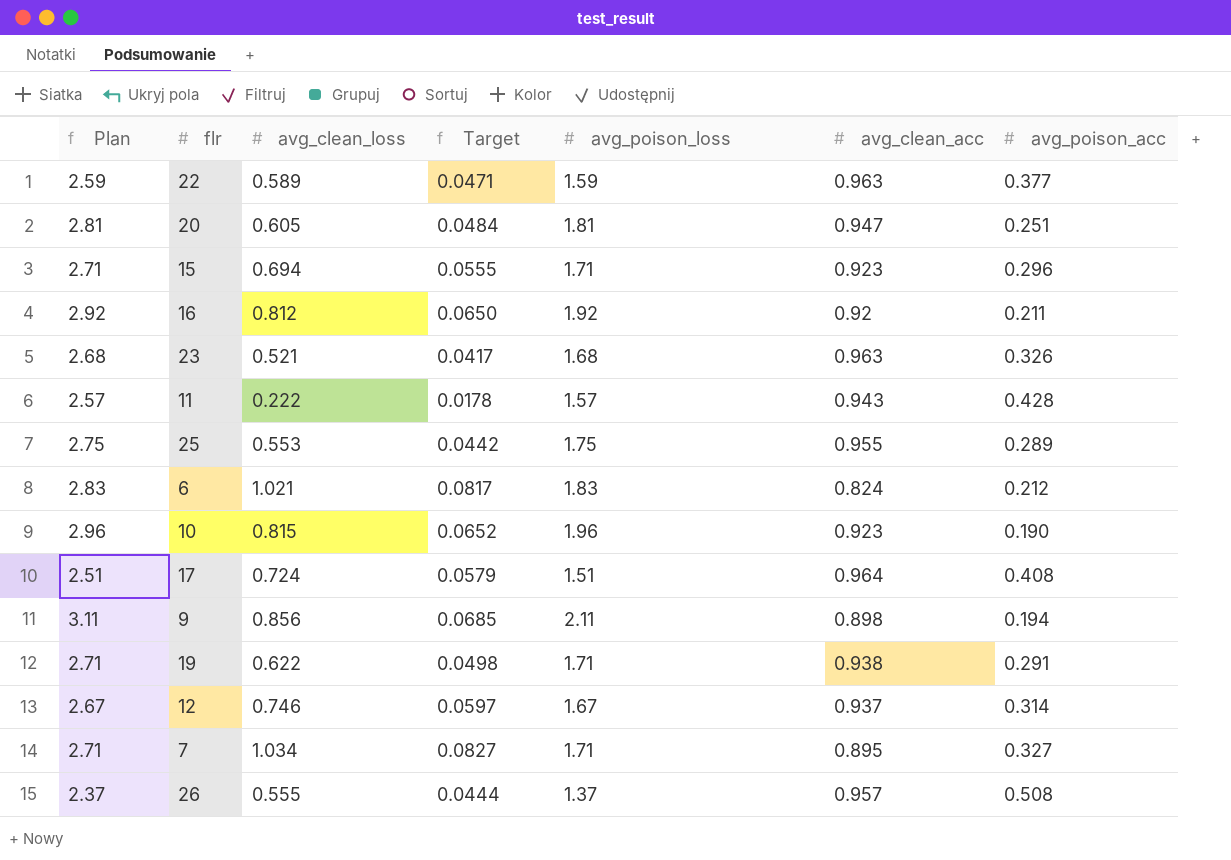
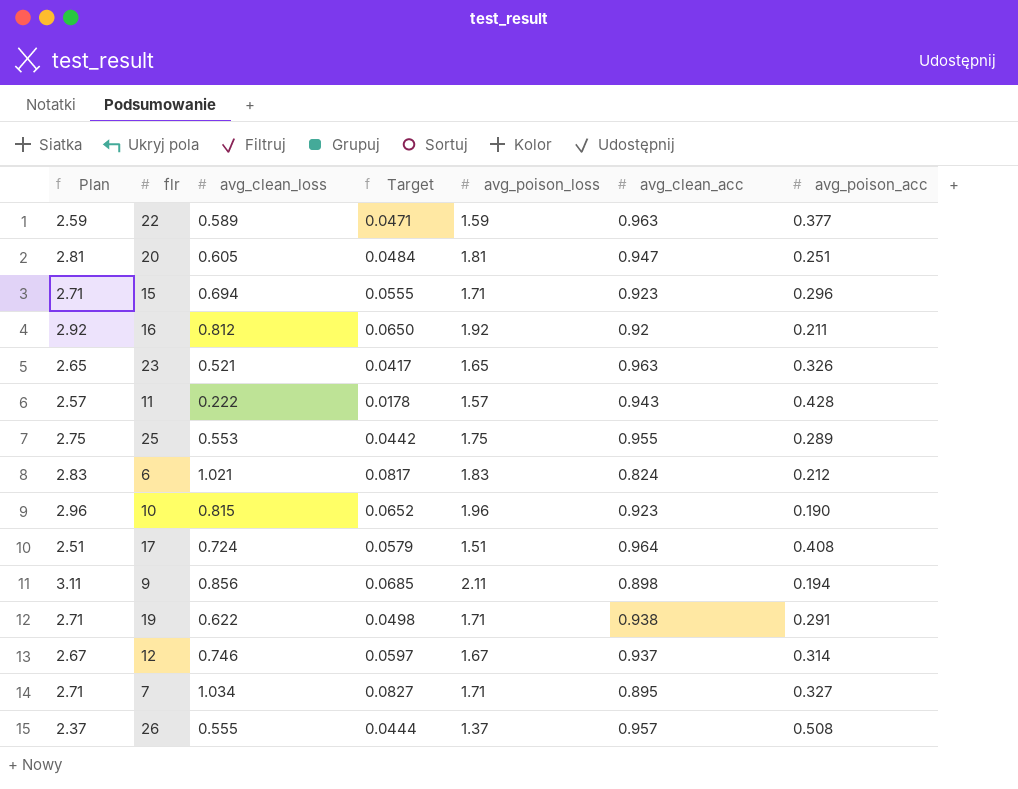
23 | Plan: 2.68 -> 2.65
23 | avg_poison_loss: 1.68 -> 1.65

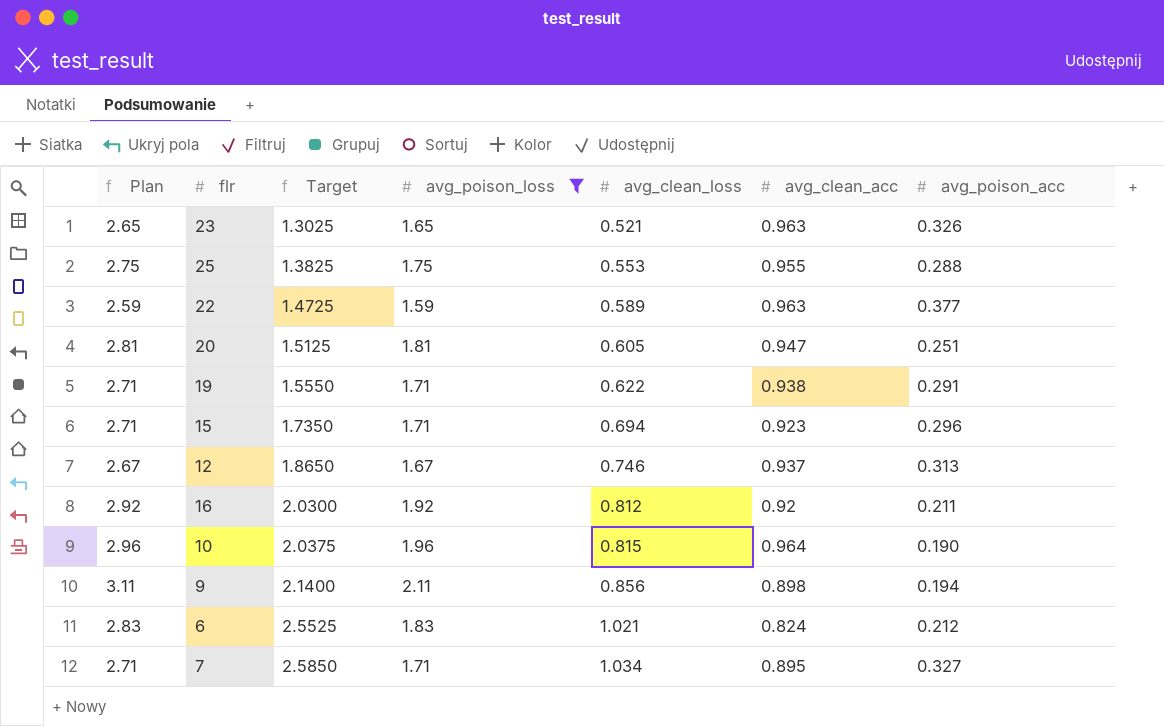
filter: none -> avg_poison_loss >= 1.59
row order: none -> Target ascending
column Target | formula: [avg_clean_loss] * 0.08 -> [avg_clean_loss] * 2.5
column avg_clean_loss | position: 3 -> 5
25 | avg_poison_acc: 0.289 -> 0.288
12 | avg_poison_acc: 0.314 -> 0.313
10 | avg_clean_acc: 0.923 -> 0.964

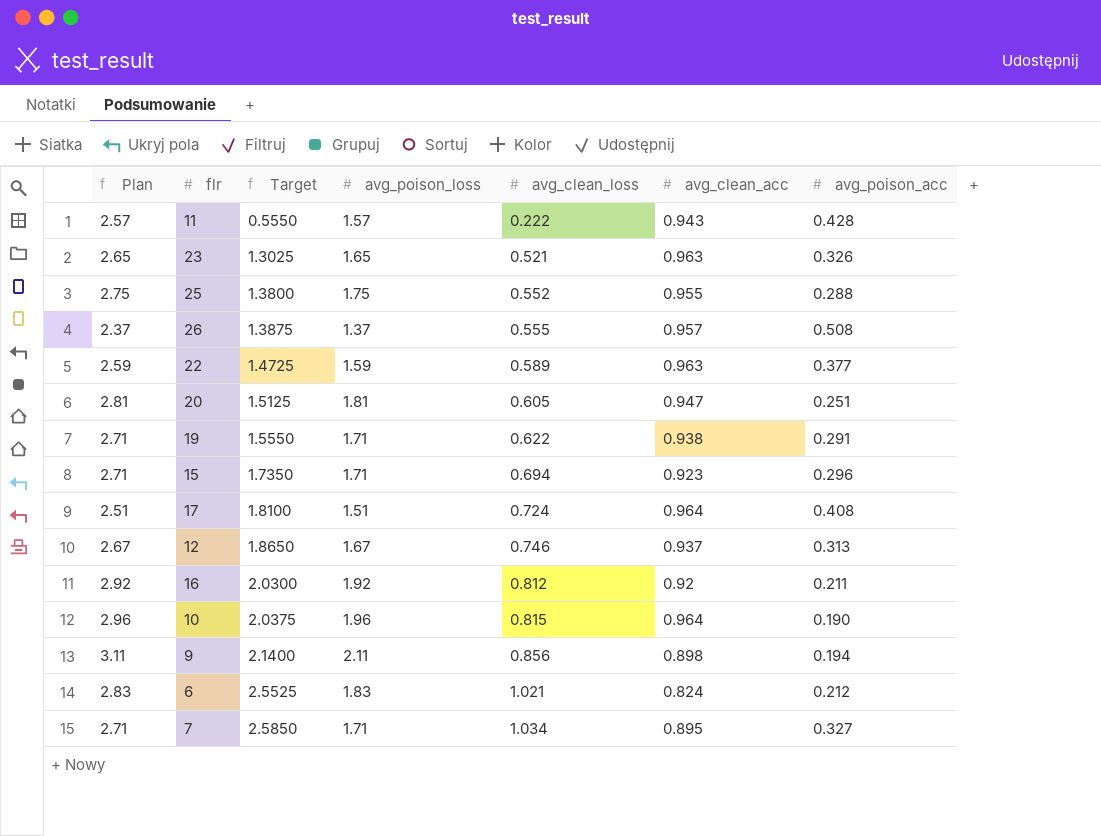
filter: avg_poison_loss >= 1.59 -> none
25 | Target: 1.3825 -> 1.3800
25 | avg_clean_loss: 0.553 -> 0.552

